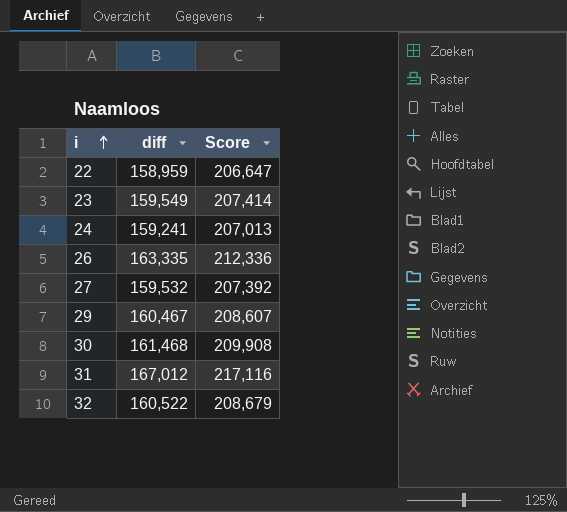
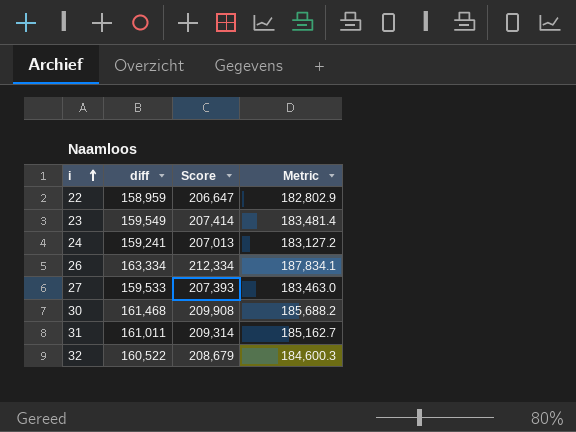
column Metric | formula: none -> [diff] * 1.15
row 29: 160,467 | 208,607 -> none
26 | diff: 163,335 -> 163,334
26 | Score: 212,336 -> 212,334
27 | diff: 159,532 -> 159,533
27 | Score: 207,392 -> 207,393
31 | diff: 167,012 -> 161,011
31 | Score: 217,116 -> 209,314

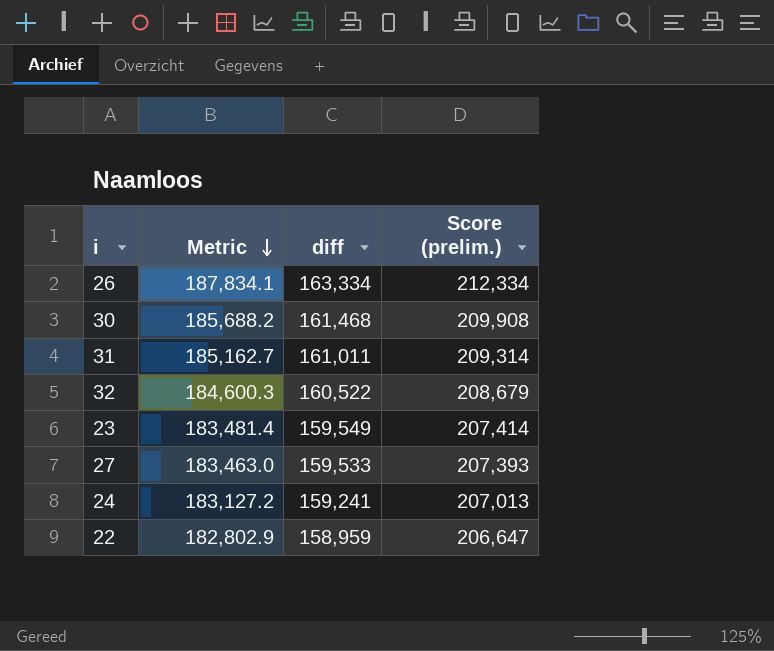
row order: i ascending -> Metric descending
column Metric | position: 4 -> 2
column name: Score -> Score (prelim.)

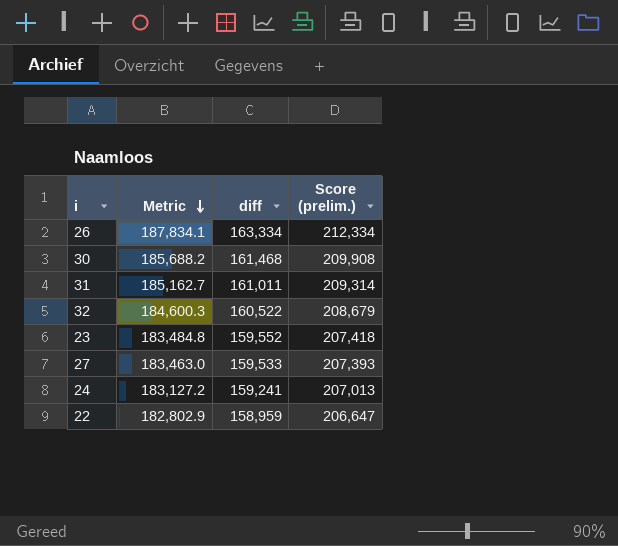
23 | Metric: 183,481.4 -> 183,484.8
23 | diff: 159,549 -> 159,552
23 | Score (prelim.): 207,414 -> 207,418

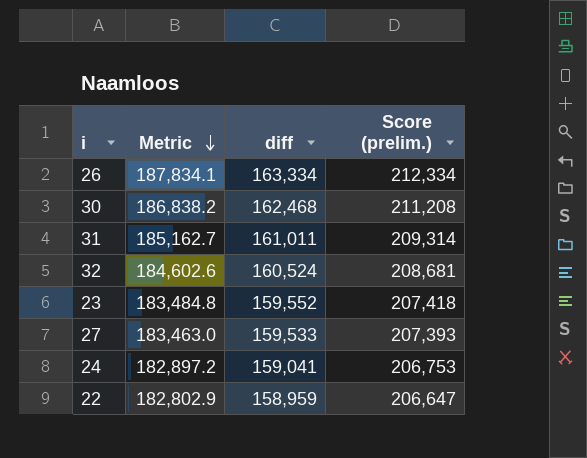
30 | Metric: 185,688.2 -> 186,838.2
30 | diff: 161,468 -> 162,468
30 | Score (prelim.): 209,908 -> 211,208
32 | Metric: 184,600.3 -> 184,602.6
32 | diff: 160,522 -> 160,524
32 | Score (prelim.): 208,679 -> 208,681
24 | Metric: 183,127.2 -> 182,897.2
24 | diff: 159,241 -> 159,041
24 | Score (prelim.): 207,013 -> 206,753

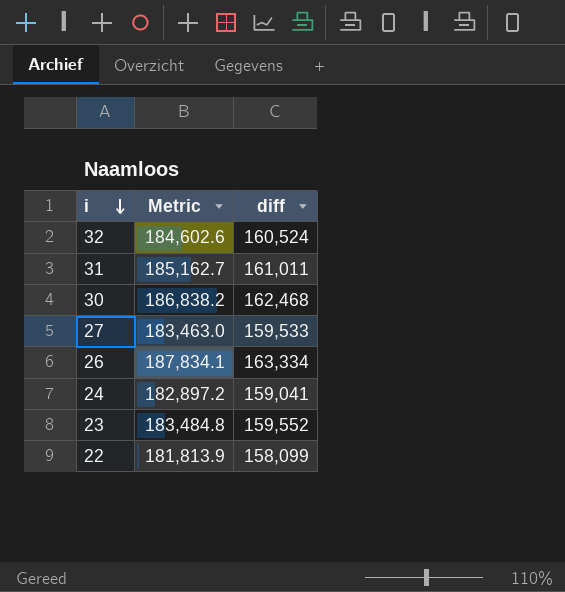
row order: Metric descending -> i descending
column Score (prelim.) | formula: [diff] * 1.3 -> none
22 | Metric: 182,802.9 -> 181,813.9
22 | diff: 158,959 -> 158,099

